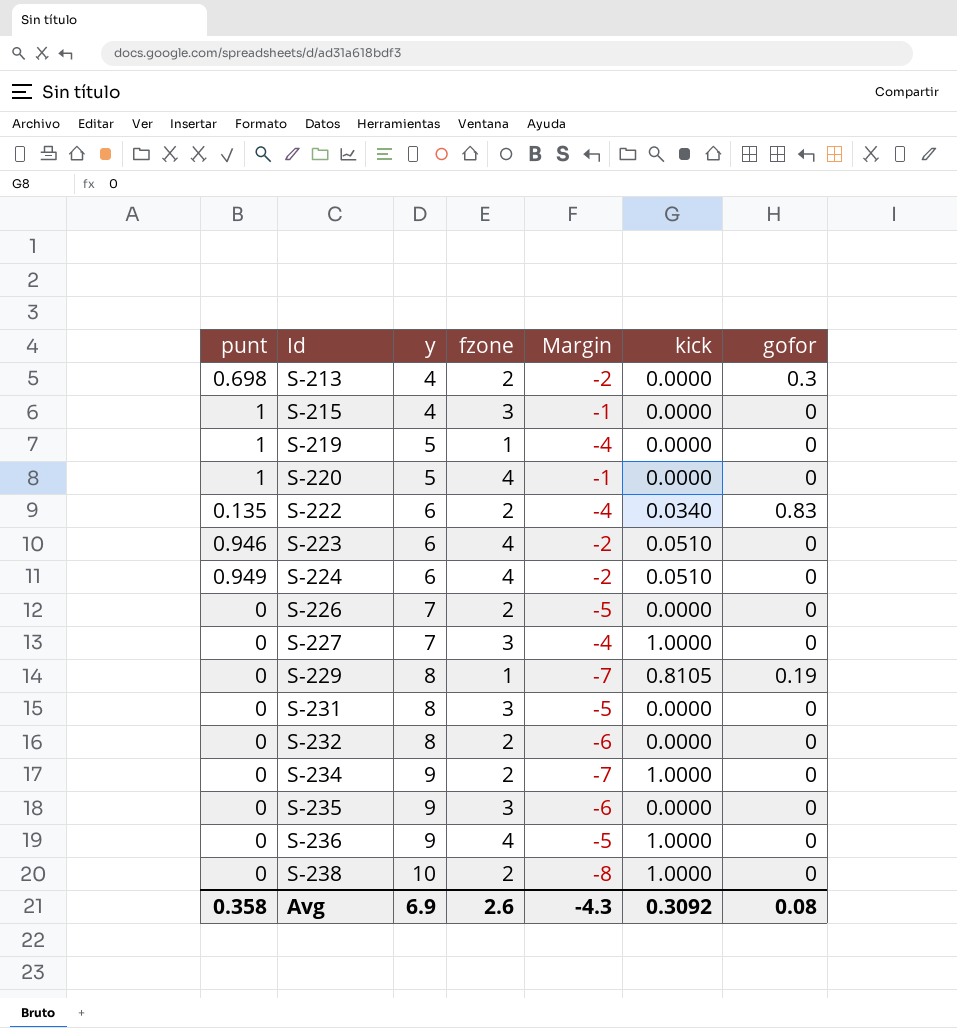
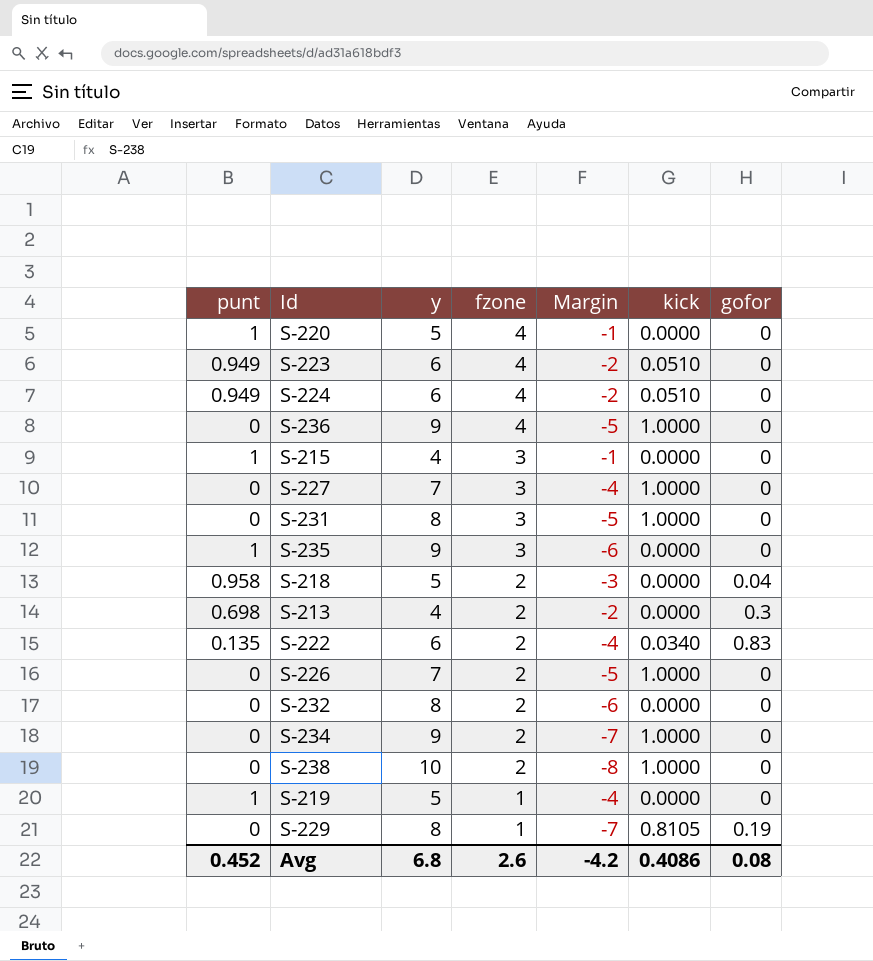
row order: Id ascending -> fzone descending
S-223 | punt: 0.946 -> 0.949
S-231 | kick: 0.0000 -> 1.0000
S-235 | punt: 0 -> 1
row S-218: none -> 0.958 | 5 | 2 | -3 | 0.0000 | 0.04
S-226 | kick: 0.0000 -> 1.0000
Avg | punt: 0.358 -> 0.452
Avg | y: 6.9 -> 6.8
Avg | Margin: -4.3 -> -4.2
Avg | kick: 0.3092 -> 0.4086

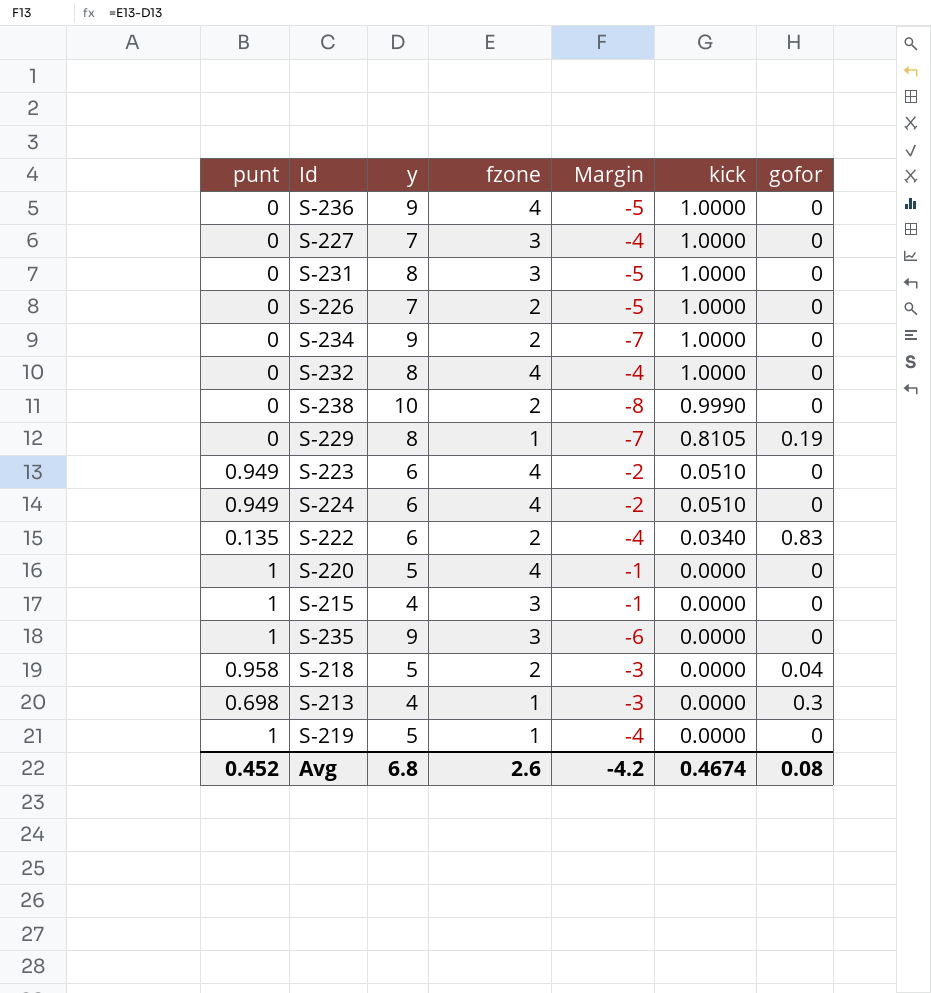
row order: fzone descending -> kick descending
S-232 | fzone: 2 -> 4
S-232 | Margin: -6 -> -4
S-232 | kick: 0.0000 -> 1.0000
S-238 | kick: 1.0000 -> 0.9990
S-213 | fzone: 2 -> 1
S-213 | Margin: -2 -> -3
Avg | kick: 0.4086 -> 0.4674

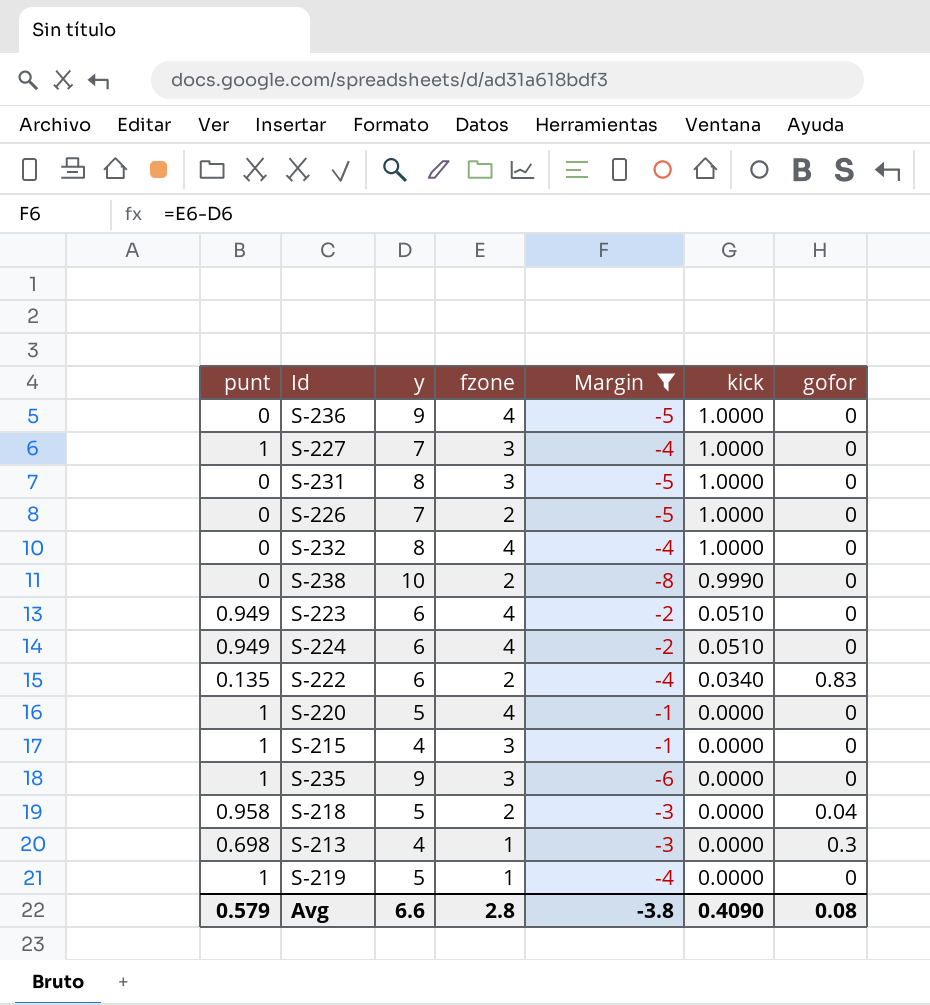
filter: none -> Margin != -7
S-227 | punt: 0 -> 1
Avg | punt: 0.452 -> 0.579
Avg | y: 6.8 -> 6.6
Avg | fzone: 2.6 -> 2.8
Avg | Margin: -4.2 -> -3.8
Avg | kick: 0.4674 -> 0.4090

